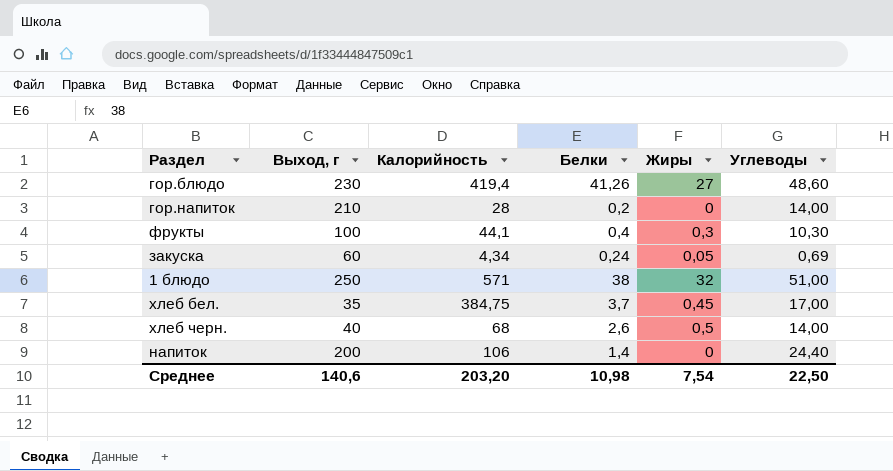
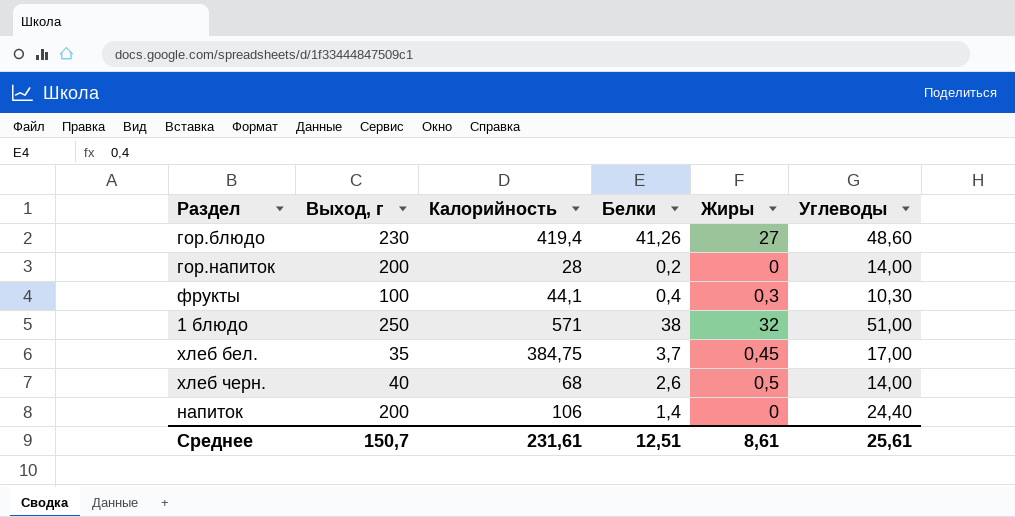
row закуска: 60 | 4,34 | 0,24 | 0,05 | 0,69 -> none
гор.напиток | Выход, г: 210 -> 200
Среднее | Выход, г: 140,6 -> 150,7
Среднее | Калорийность: 203,20 -> 231,61
Среднее | Белки: 10,98 -> 12,51
Среднее | Жиры: 7,54 -> 8,61
Среднее | Углеводы: 22,50 -> 25,61

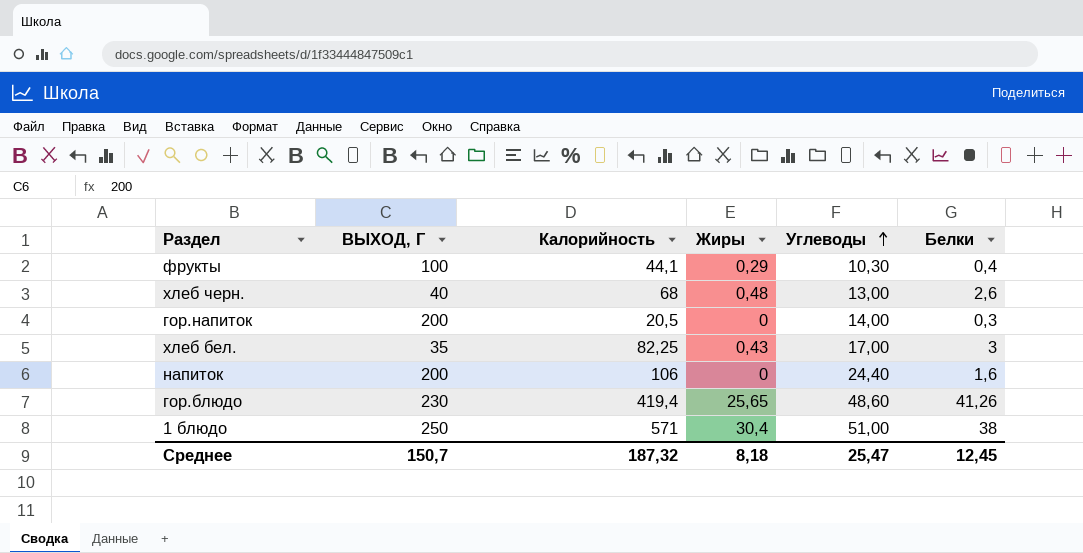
row order: none -> Углеводы ascending
column name: Выход, г -> ВЫХОД, Г
column Белки | position: 4 -> 6
фрукты | Жиры: 0,3 -> 0,29
хлеб черн. | Жиры: 0,5 -> 0,48
хлеб черн. | Углеводы: 14,00 -> 13,00
гор.напиток | Калорийность: 28 -> 20,5
гор.напиток | Белки: 0,2 -> 0,3
хлеб бел. | Калорийность: 384,75 -> 82,25
хлеб бел. | Жиры: 0,45 -> 0,43
хлеб бел. | Белки: 3,7 -> 3
напиток | Белки: 1,4 -> 1,6
гор.блюдо | Жиры: 27 -> 25,65
1 блюдо | Жиры: 32 -> 30,4
Среднее | Калорийность: 231,61 -> 187,32
Среднее | Жиры: 8,61 -> 8,18
Среднее | Углеводы: 25,61 -> 25,47
Среднее | Белки: 12,51 -> 12,45

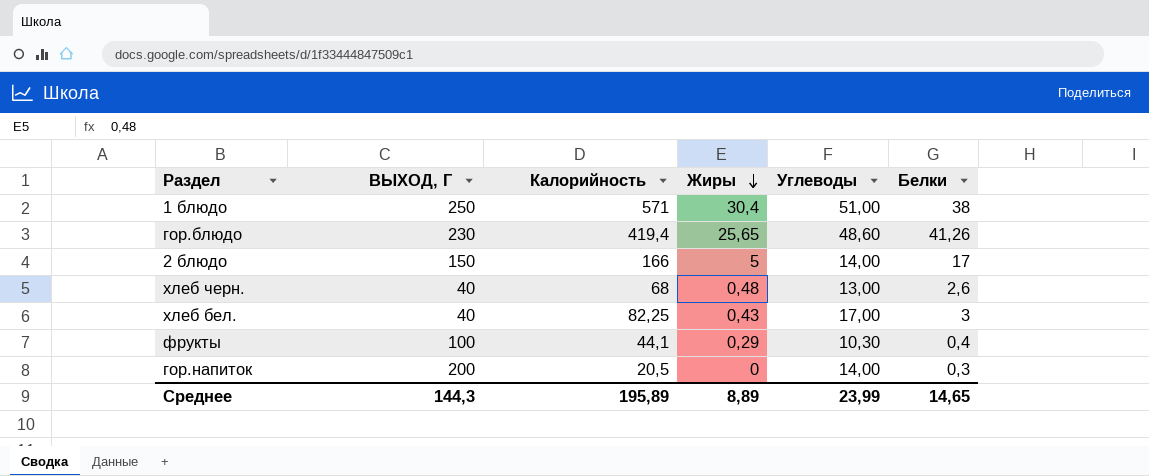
row order: Углеводы ascending -> Жиры descending
row напиток: 200 | 106 | 0 | 24,40 | 1,6 -> none
row 2 блюдо: none -> 150 | 166 | 5 | 14,00 | 17
хлеб бел. | ВЫХОД, Г: 35 -> 40
Среднее | ВЫХОД, Г: 150,7 -> 144,3
Среднее | Калорийность: 187,32 -> 195,89
Среднее | Жиры: 8,18 -> 8,89
Среднее | Углеводы: 25,47 -> 23,99
Среднее | Белки: 12,45 -> 14,65

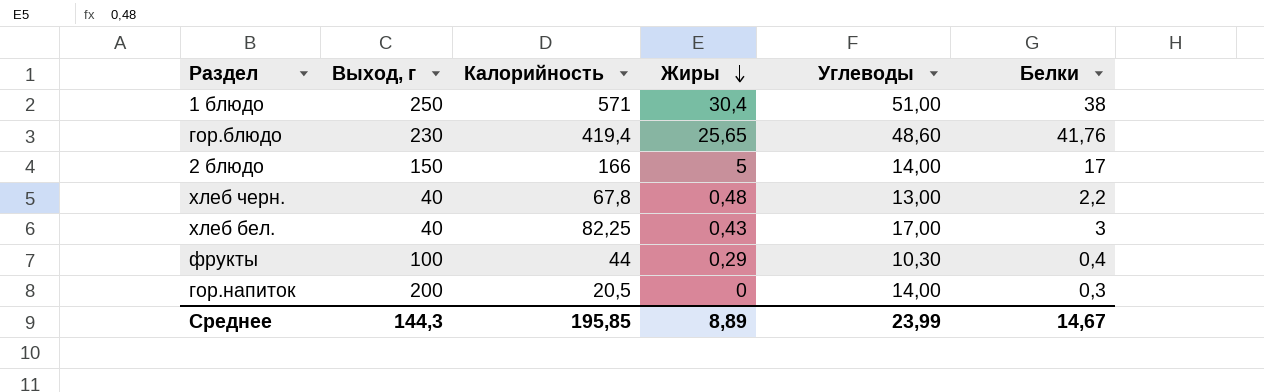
column name: ВЫХОД, Г -> Выход, г
гор.блюдо | Белки: 41,26 -> 41,76
хлеб черн. | Калорийность: 68 -> 67,8
хлеб черн. | Белки: 2,6 -> 2,2
фрукты | Калорийность: 44,1 -> 44
Среднее | Калорийность: 195,89 -> 195,85
Среднее | Белки: 14,65 -> 14,67

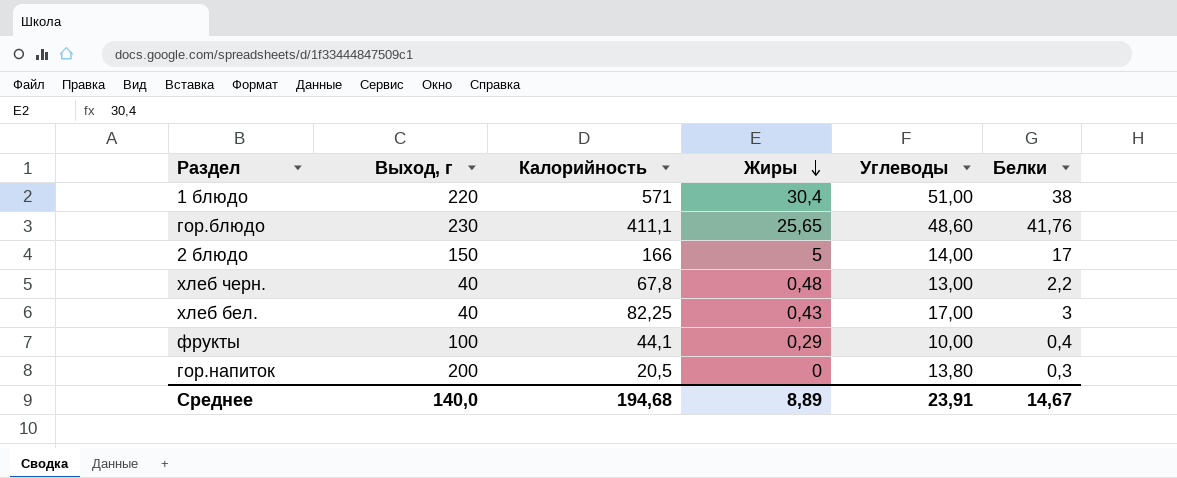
1 блюдо | Выход, г: 250 -> 220
гор.блюдо | Калорийность: 419,4 -> 411,1
фрукты | Калорийность: 44 -> 44,1
фрукты | Углеводы: 10,30 -> 10,00
гор.напиток | Углеводы: 14,00 -> 13,80
Среднее | Выход, г: 144,3 -> 140,0
Среднее | Калорийность: 195,85 -> 194,68
Среднее | Углеводы: 23,99 -> 23,91

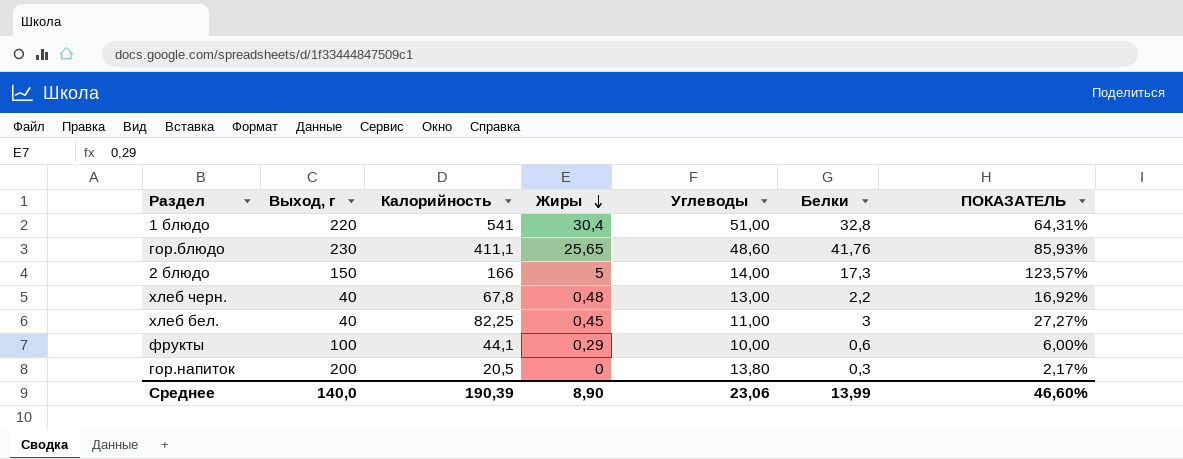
column ПОКАЗАТЕЛЬ | formula: none -> [Белки] / [Углеводы]
1 блюдо | Калорийность: 571 -> 541
1 блюдо | Белки: 38 -> 32,8
2 блюдо | Белки: 17 -> 17,3
хлеб бел. | Жиры: 0,43 -> 0,45
хлеб бел. | Углеводы: 17,00 -> 11,00
фрукты | Белки: 0,4 -> 0,6
Среднее | Калорийность: 194,68 -> 190,39
Среднее | Жиры: 8,89 -> 8,90
Среднее | Углеводы: 23,91 -> 23,06
Среднее | Белки: 14,67 -> 13,99

